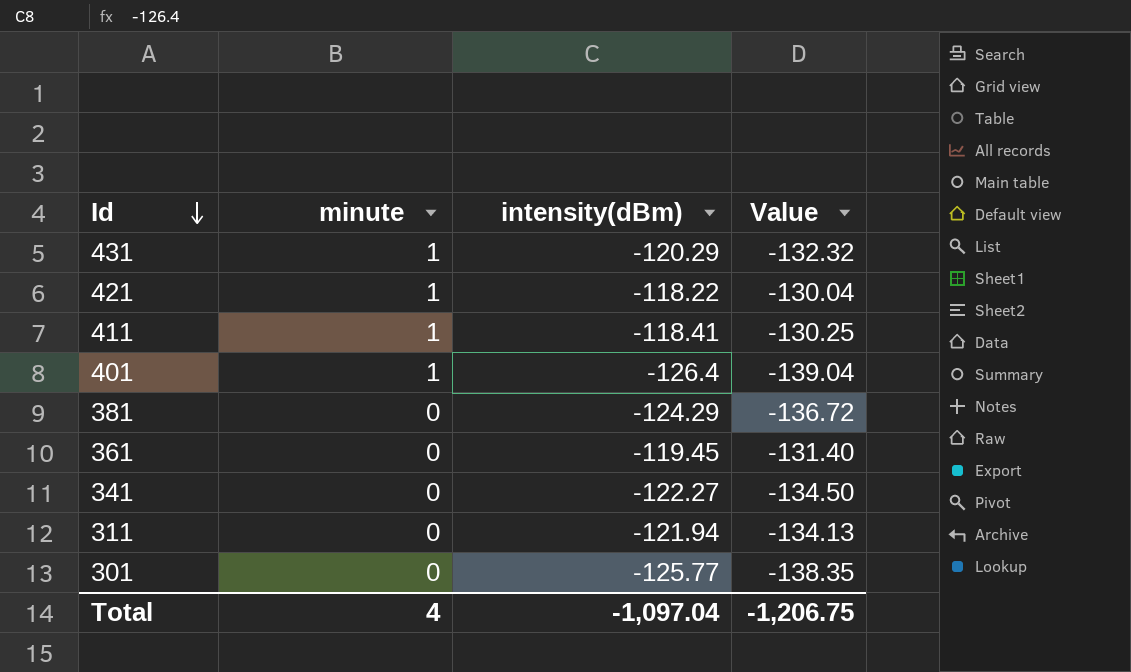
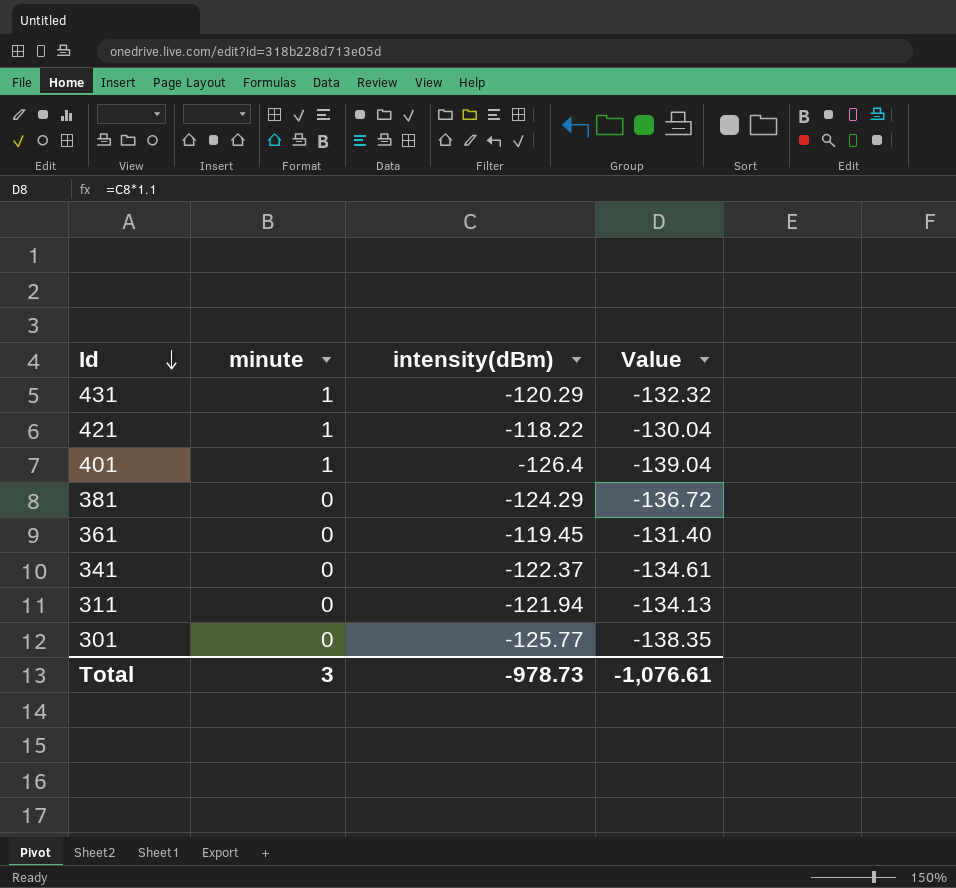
row 411: 1 | -118.41 | -130.25 -> none
341 | intensity(dBm): -122.27 -> -122.37
341 | Value: -134.50 -> -134.61
Total | minute: 4 -> 3
Total | intensity(dBm): -1,097.04 -> -978.73
Total | Value: -1,206.75 -> -1,076.61

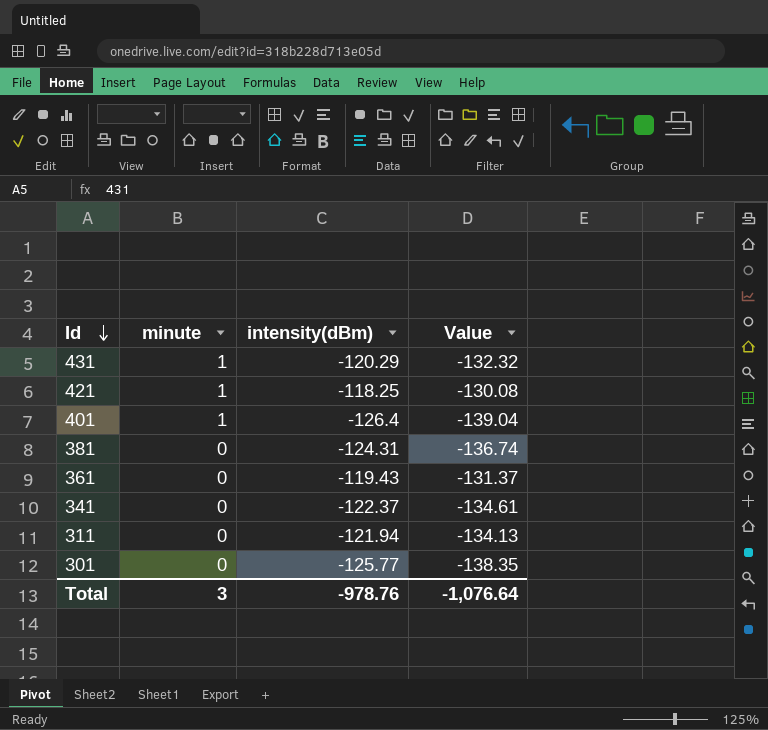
421 | intensity(dBm): -118.22 -> -118.25
421 | Value: -130.04 -> -130.08
381 | intensity(dBm): -124.29 -> -124.31
381 | Value: -136.72 -> -136.74
361 | intensity(dBm): -119.45 -> -119.43
361 | Value: -131.40 -> -131.37
Total | intensity(dBm): -978.73 -> -978.76
Total | Value: -1,076.61 -> -1,076.64

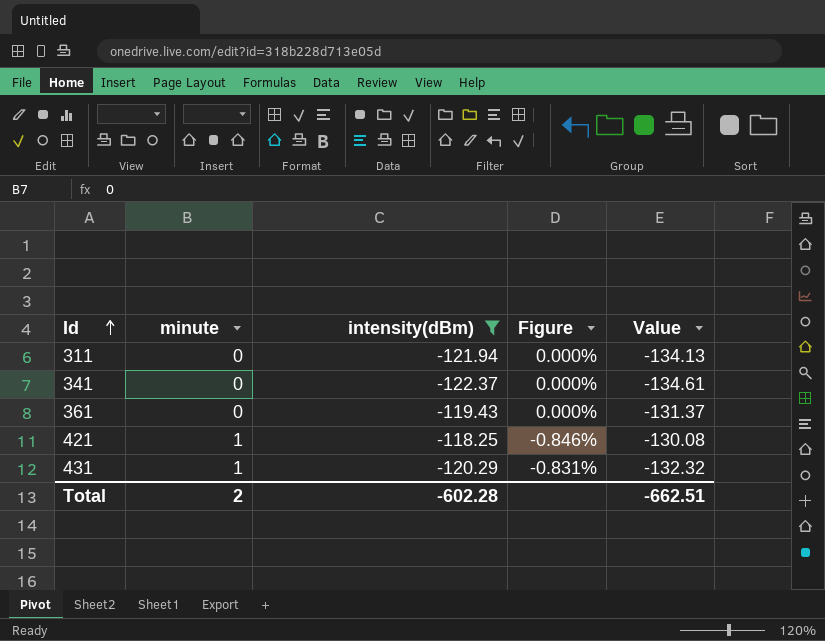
filter: none -> intensity(dBm) >= -122.37
row order: Id descending -> Id ascending
column Figure | formula: none -> [minute] / [intensity(dBm)]
Total | minute: 3 -> 2
Total | intensity(dBm): -978.76 -> -602.28
Total | Value: -1,076.64 -> -662.51

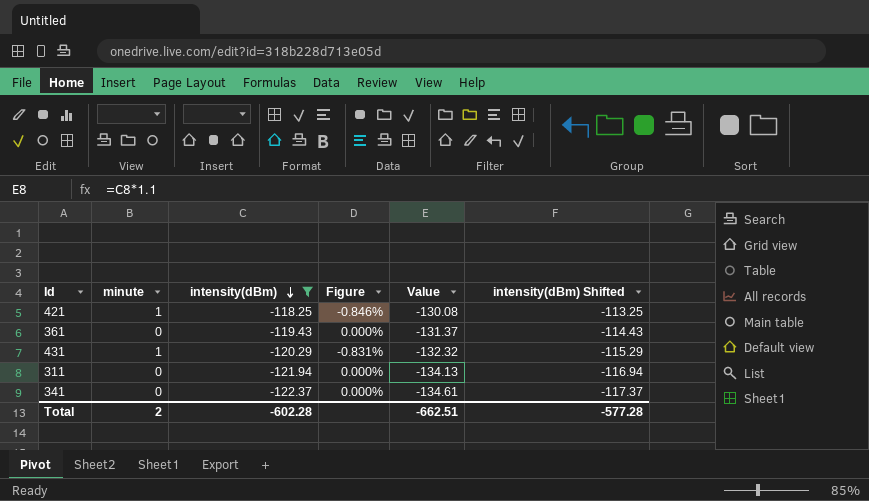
row order: Id ascending -> intensity(dBm) descending
column intensity(dBm) Shifted | formula: none -> [intensity(dBm)] + 5

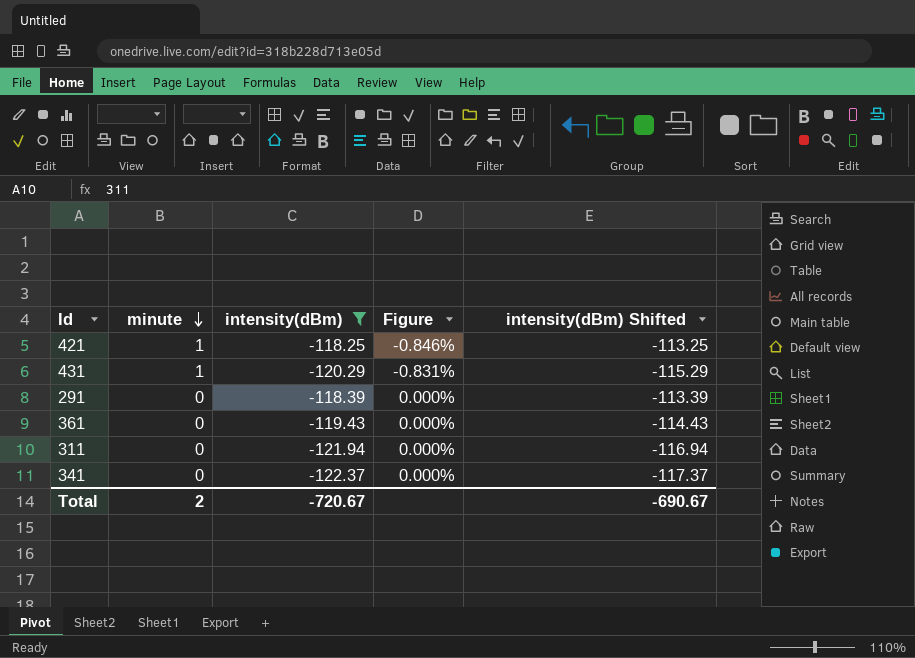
row order: intensity(dBm) descending -> minute descending
column Value | formula: [intensity(dBm)] * 1.1 -> none
row 291: none -> 0 | -118.39 | 0.000% | -113.39
Total | intensity(dBm): -602.28 -> -720.67
Total | intensity(dBm) Shifted: -577.28 -> -690.67

